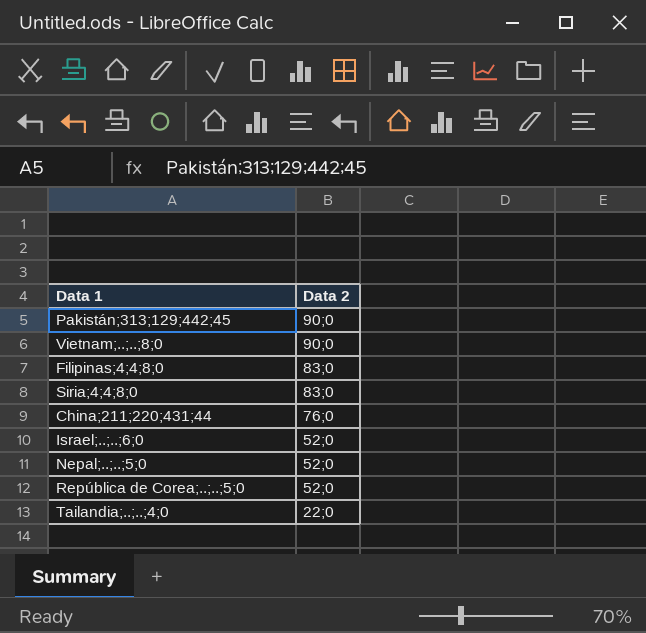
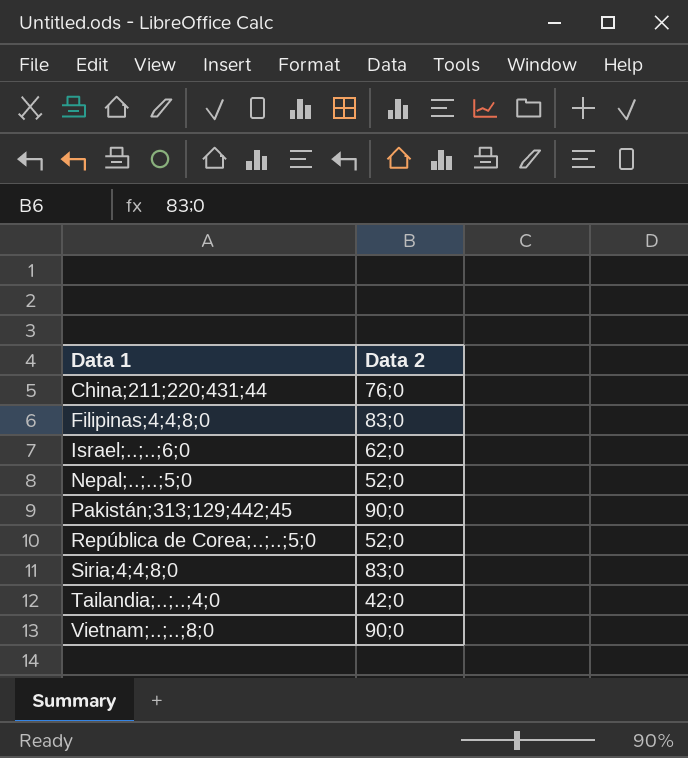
row order: Data 2 descending -> Data 1 ascending
Israel;..;..;6;0 | Data 2: 52;0 -> 62;0
Tailandia;..;..;4;0 | Data 2: 22;0 -> 42;0

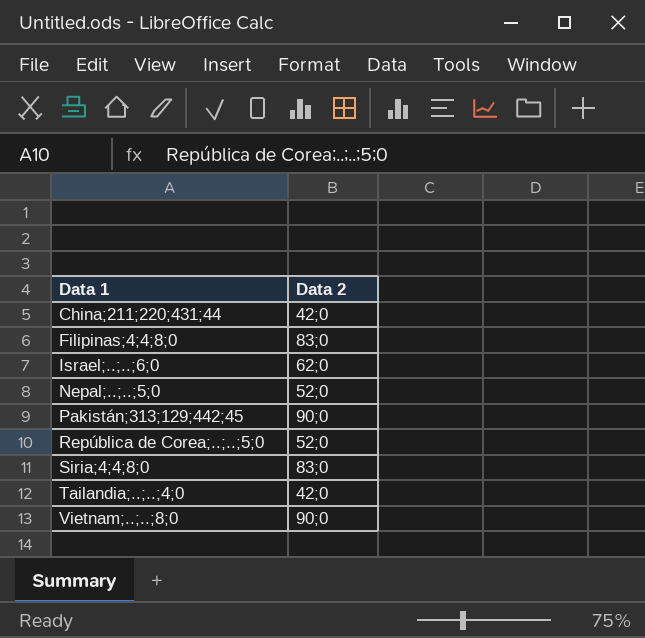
China;211;220;431;44 | Data 2: 76;0 -> 42;0

